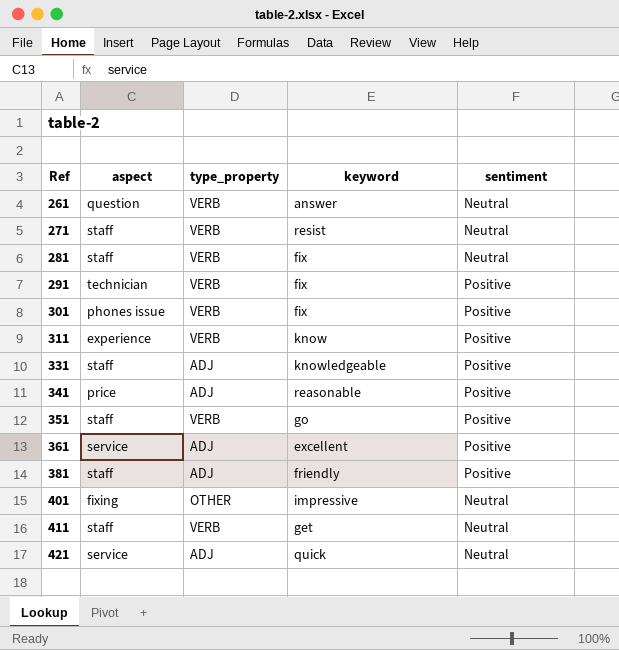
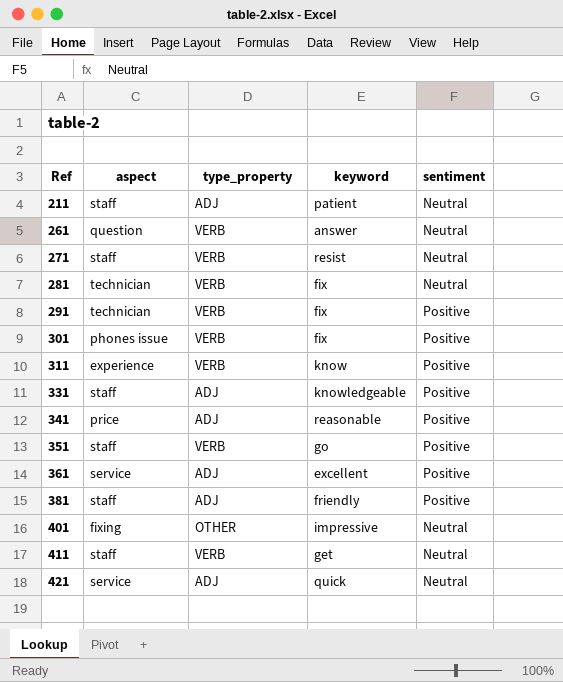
row 211: none -> staff | ADJ | patient | Neutral
281 | aspect: staff -> technician

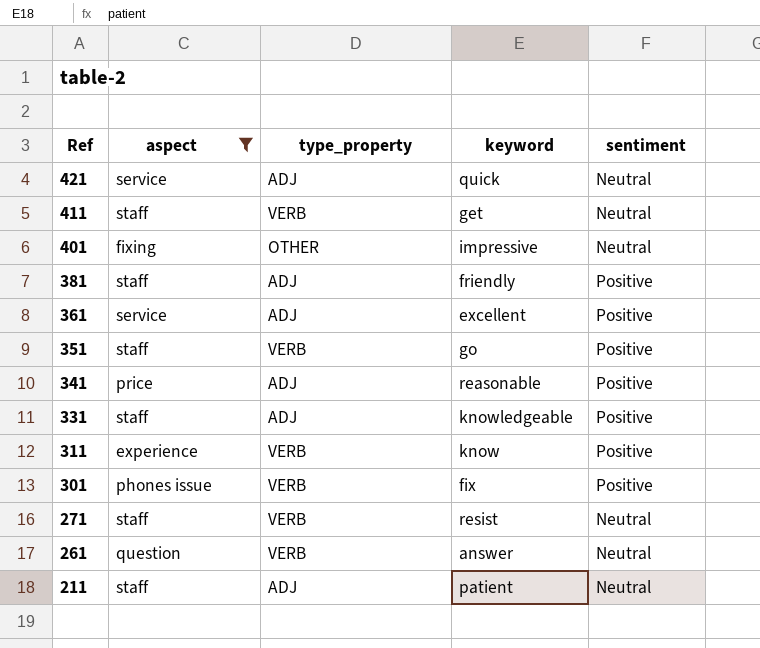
filter: none -> aspect != technician
row order: Ref ascending -> Ref descending

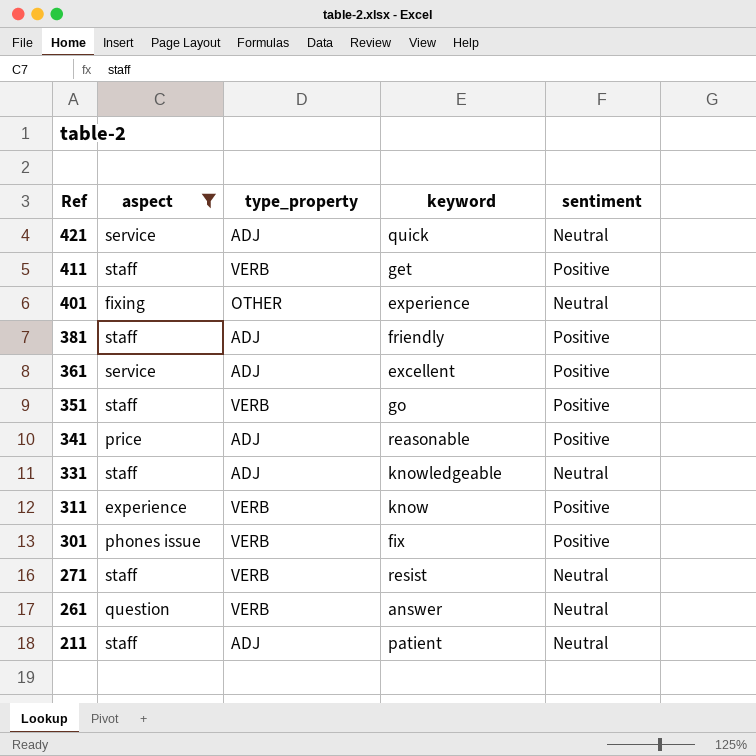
411 | sentiment: Neutral -> Positive
401 | keyword: impressive -> experience
331 | sentiment: Positive -> Neutral

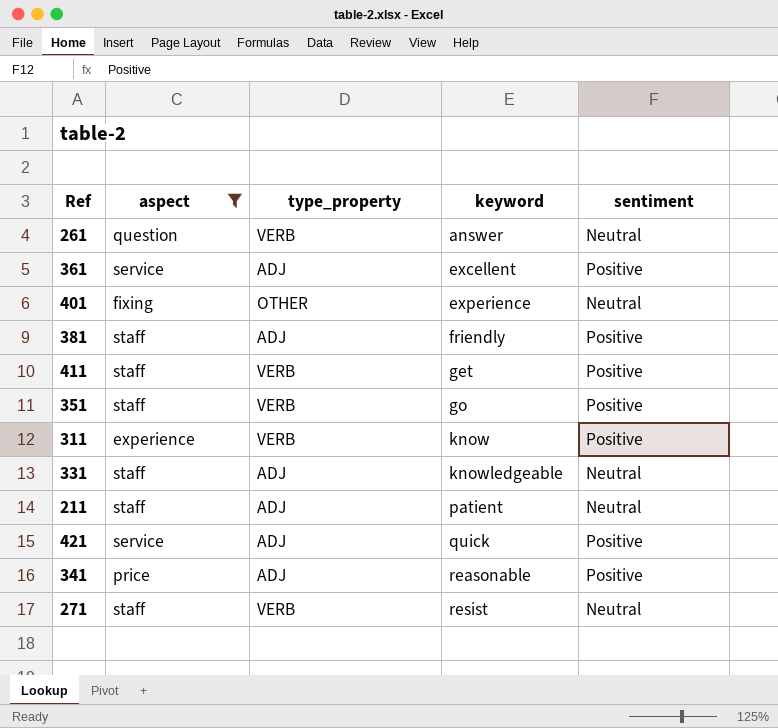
row order: Ref descending -> keyword ascending
row 301: phones issue | VERB | fix | Positive -> none
421 | sentiment: Neutral -> Positive

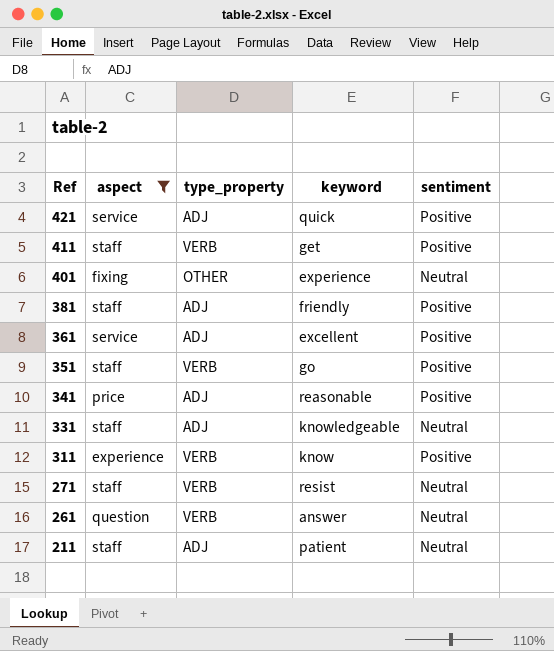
row order: keyword ascending -> Ref descending

